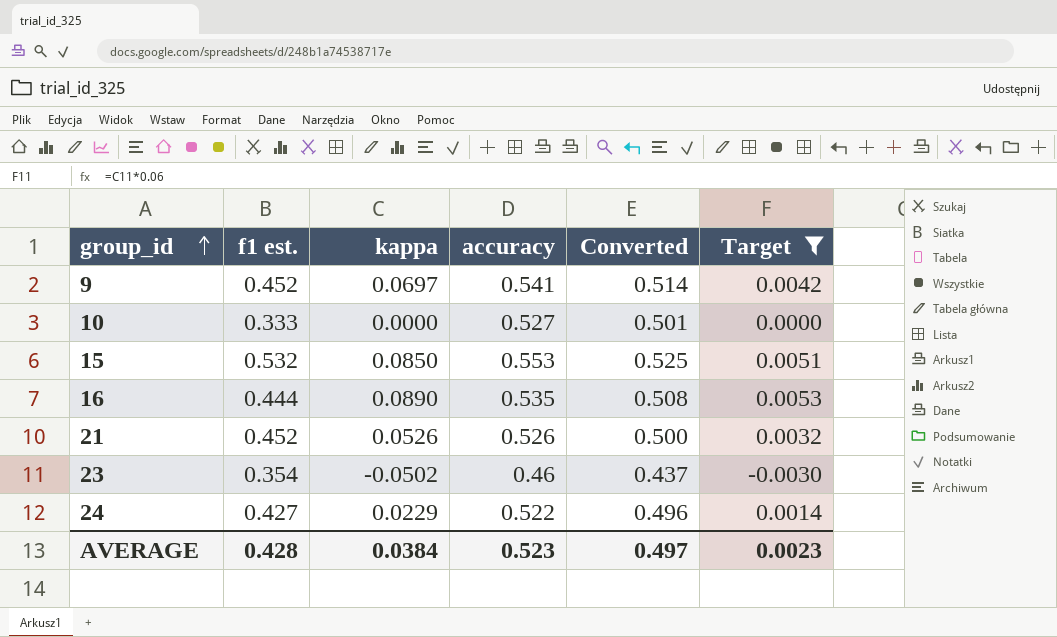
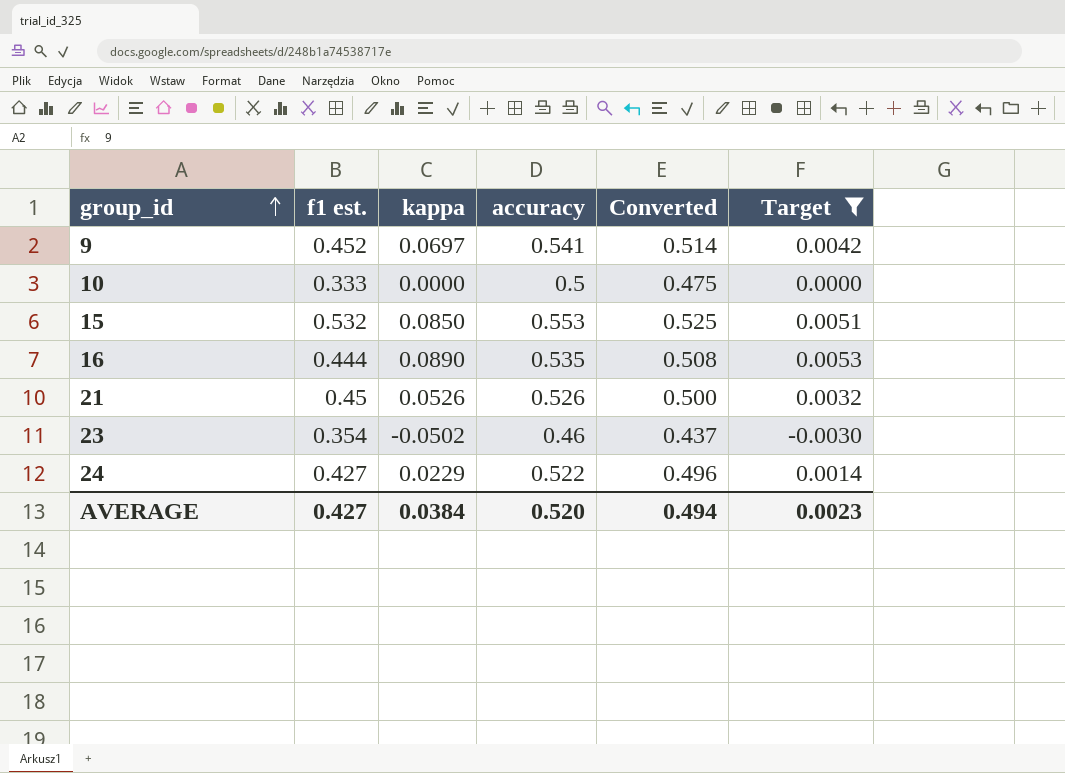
10 | accuracy: 0.527 -> 0.5
10 | Converted: 0.501 -> 0.475
21 | f1 est.: 0.452 -> 0.45
AVERAGE | f1 est.: 0.428 -> 0.427
AVERAGE | accuracy: 0.523 -> 0.520
AVERAGE | Converted: 0.497 -> 0.494

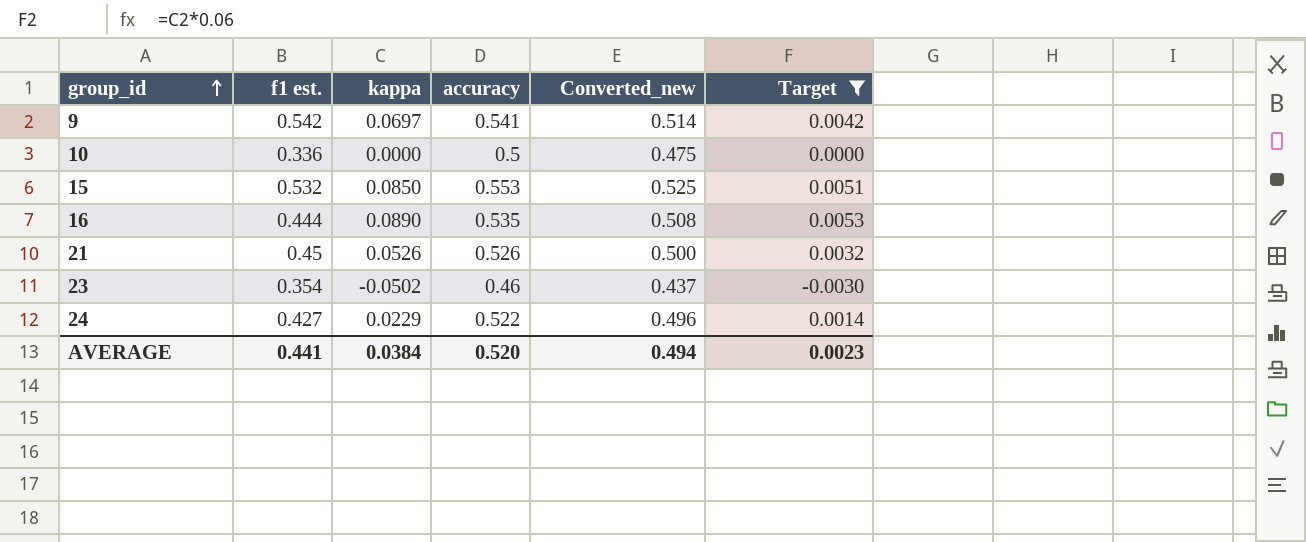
column name: Converted -> Converted_new
9 | f1 est.: 0.452 -> 0.542
10 | f1 est.: 0.333 -> 0.336
AVERAGE | f1 est.: 0.427 -> 0.441

